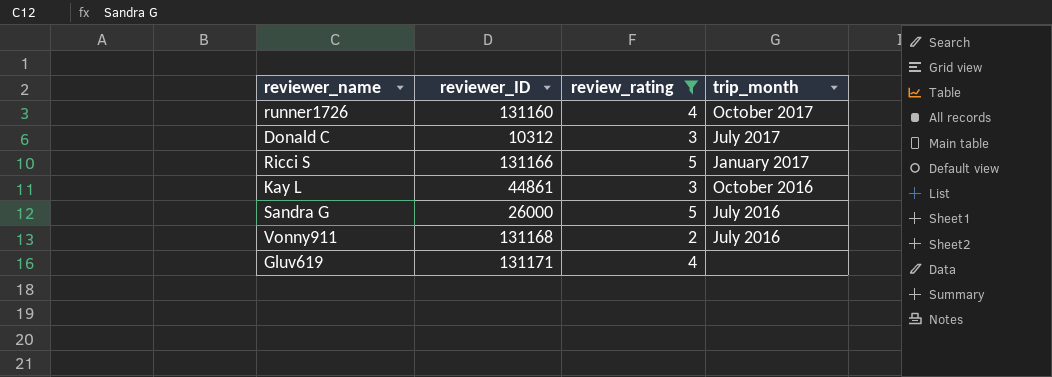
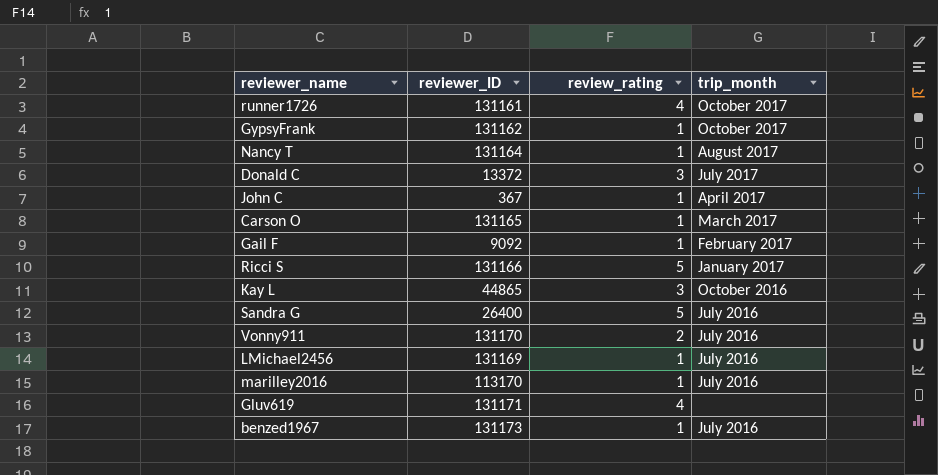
filter: review_rating != 1 -> none
runner1726 | reviewer_ID: 131160 -> 131161
Donald C | reviewer_ID: 10312 -> 13372
Kay L | reviewer_ID: 44861 -> 44865
Sandra G | reviewer_ID: 26000 -> 26400
Vonny911 | reviewer_ID: 131168 -> 131170

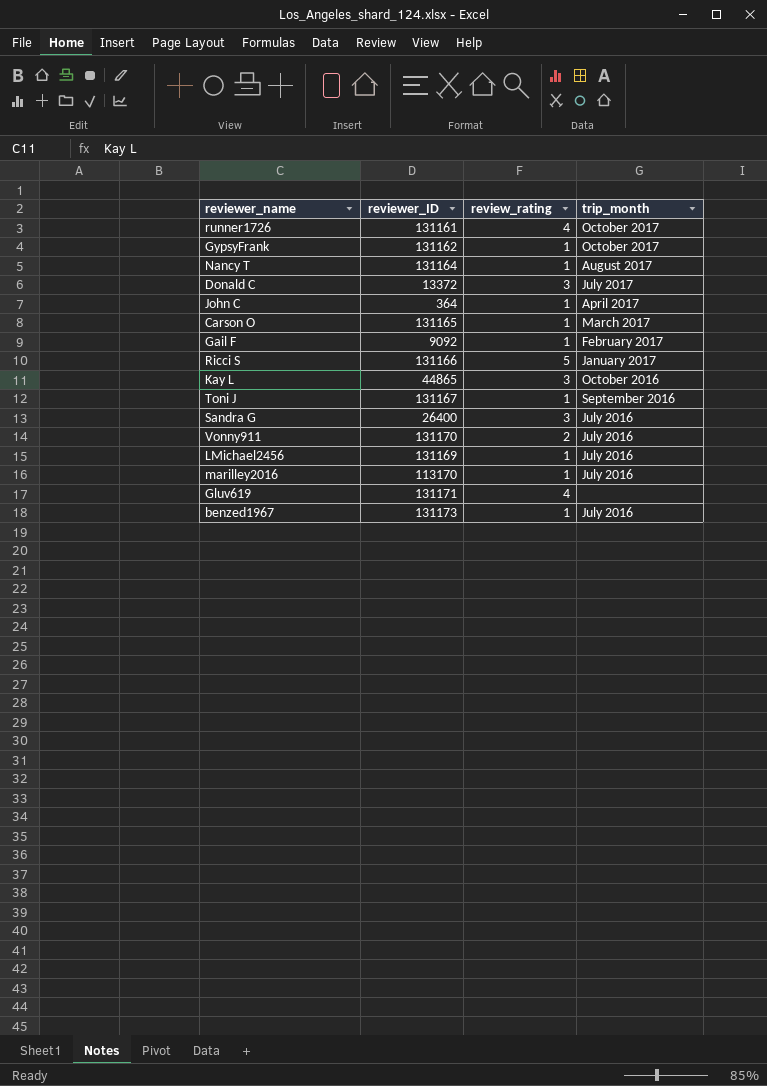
John C | reviewer_ID: 367 -> 364
row Toni J: none -> 131167 | 1 | September 2016
Sandra G | review_rating: 5 -> 3

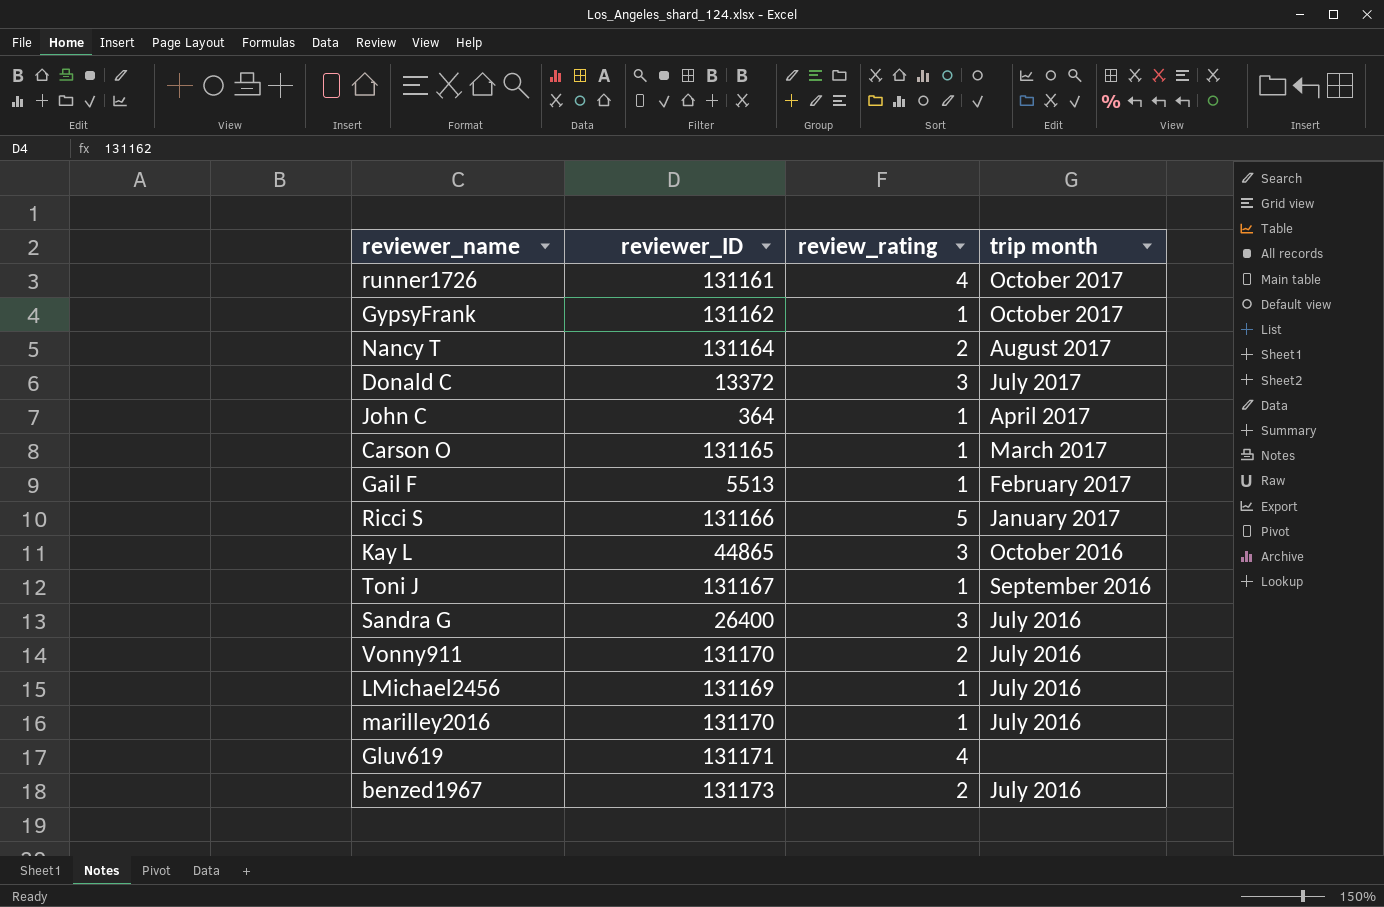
column name: trip_month -> trip month
Nancy T | review_rating: 1 -> 2
Gail F | reviewer_ID: 9092 -> 5513
marilley2016 | reviewer_ID: 113170 -> 131170
benzed1967 | review_rating: 1 -> 2

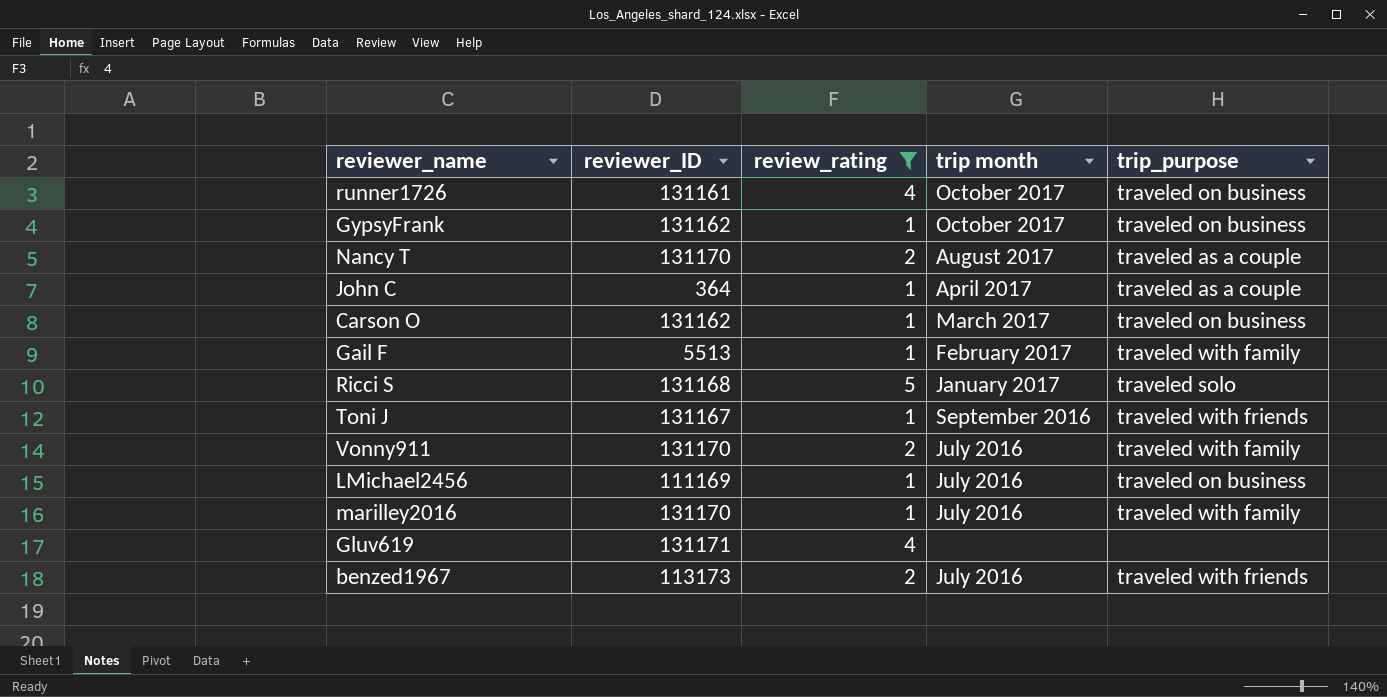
filter: none -> review_rating != 3
column trip_purpose | position: none -> 5
Nancy T | reviewer_ID: 131164 -> 131170
Carson O | reviewer_ID: 131165 -> 131162
Ricci S | reviewer_ID: 131166 -> 131168
LMichael2456 | reviewer_ID: 131169 -> 111169
benzed1967 | reviewer_ID: 131173 -> 113173

